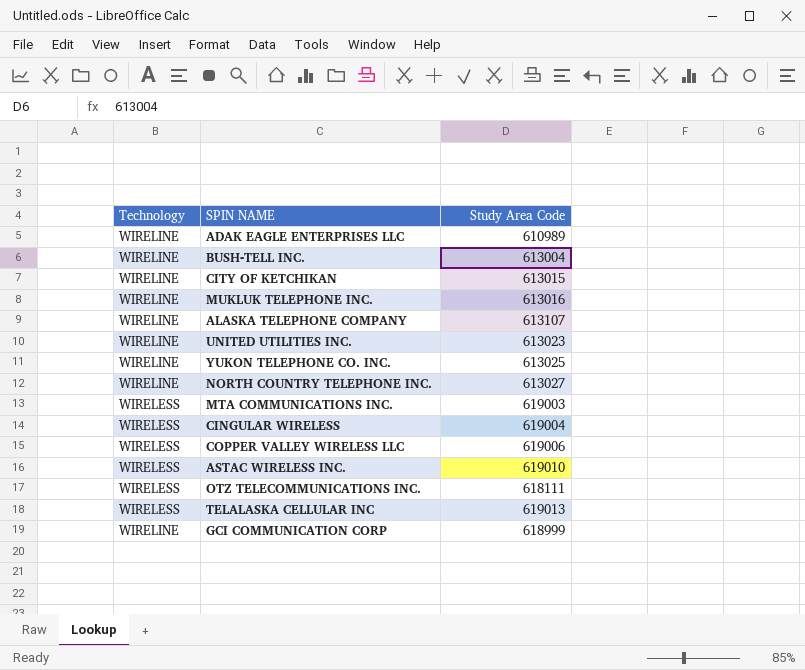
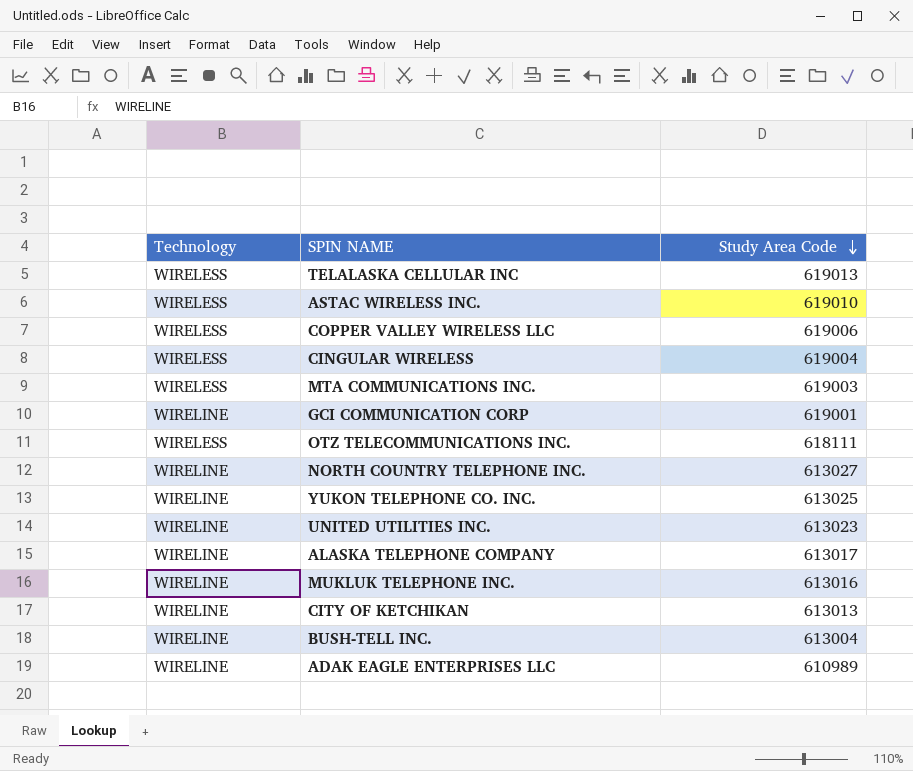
row order: none -> Study Area Code descending
GCI COMMUNICATION CORP | Study Area Code: 618999 -> 619001
ALASKA TELEPHONE COMPANY | Study Area Code: 613107 -> 613017
CITY OF KETCHIKAN | Study Area Code: 613015 -> 613013

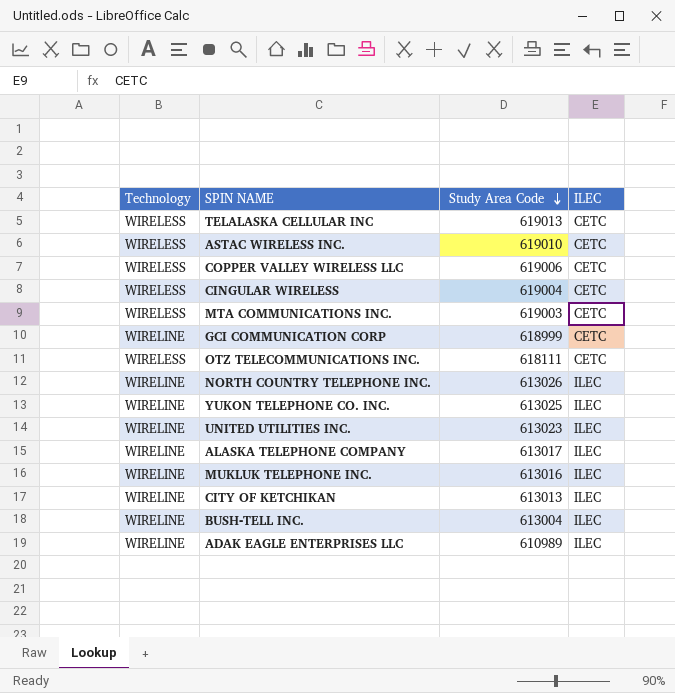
column ILEC | position: none -> 4
GCI COMMUNICATION CORP | Study Area Code: 619001 -> 618999
NORTH COUNTRY TELEPHONE INC. | Study Area Code: 613027 -> 613026

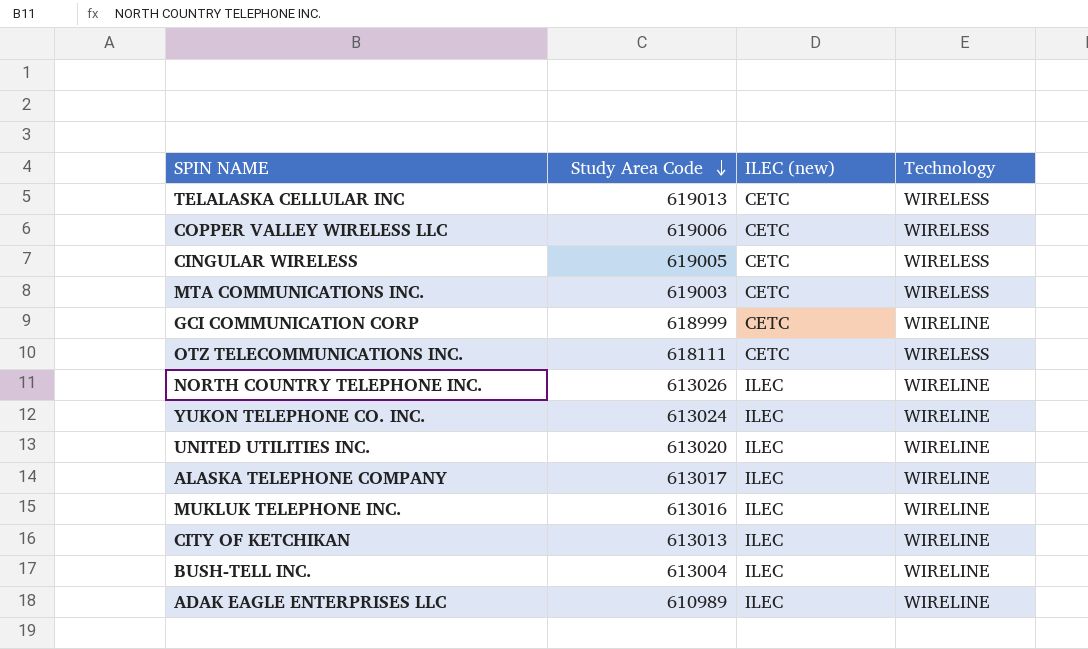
column name: ILEC -> ILEC (new)
column Technology | position: 1 -> 4
row ASTAC WIRELESS INC.: WIRELESS | 619010 | CETC -> none
CINGULAR WIRELESS | Study Area Code: 619004 -> 619005
YUKON TELEPHONE CO. INC. | Study Area Code: 613025 -> 613024
UNITED UTILITIES INC. | Study Area Code: 613023 -> 613020

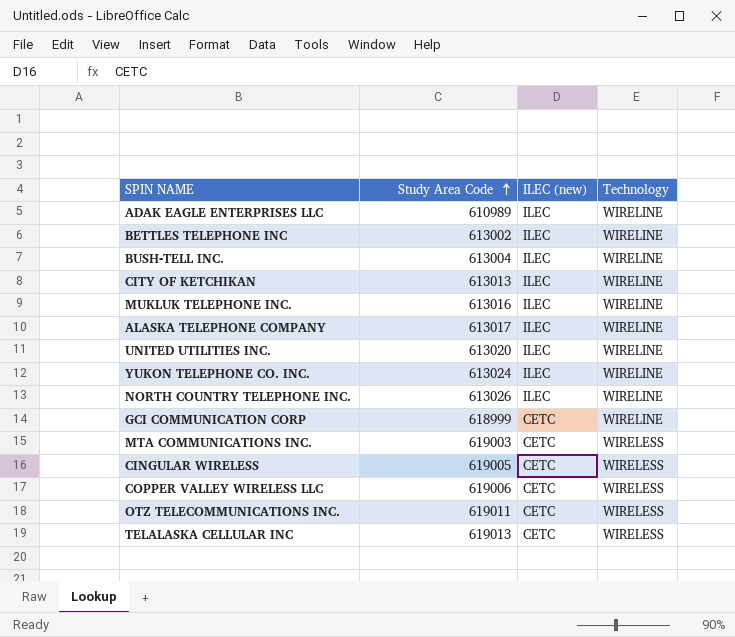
row order: Study Area Code descending -> Study Area Code ascending
row BETTLES TELEPHONE INC: none -> 613002 | ILEC | WIRELINE
OTZ TELECOMMUNICATIONS INC. | Study Area Code: 618111 -> 619011

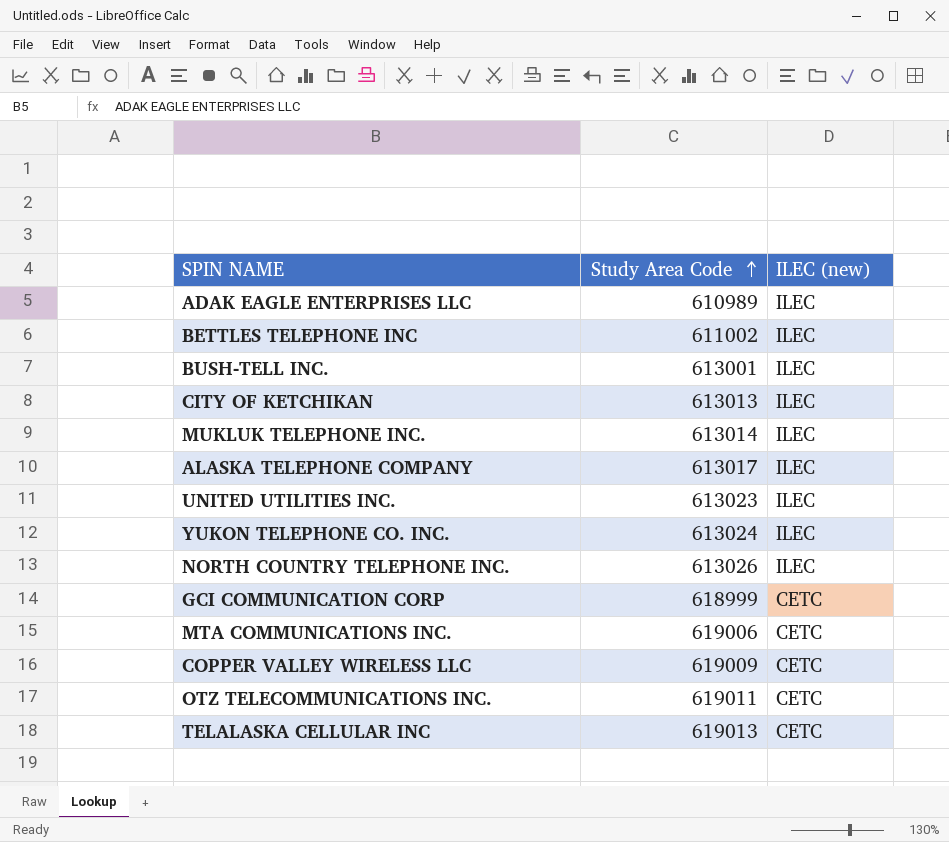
column Technology | position: 4 -> none
row CINGULAR WIRELESS: 619005 | CETC | WIRELESS -> none
BETTLES TELEPHONE INC | Study Area Code: 613002 -> 611002
BUSH-TELL INC. | Study Area Code: 613004 -> 613001
MUKLUK TELEPHONE INC. | Study Area Code: 613016 -> 613014
UNITED UTILITIES INC. | Study Area Code: 613020 -> 613023
MTA COMMUNICATIONS INC. | Study Area Code: 619003 -> 619006
COPPER VALLEY WIRELESS LLC | Study Area Code: 619006 -> 619009

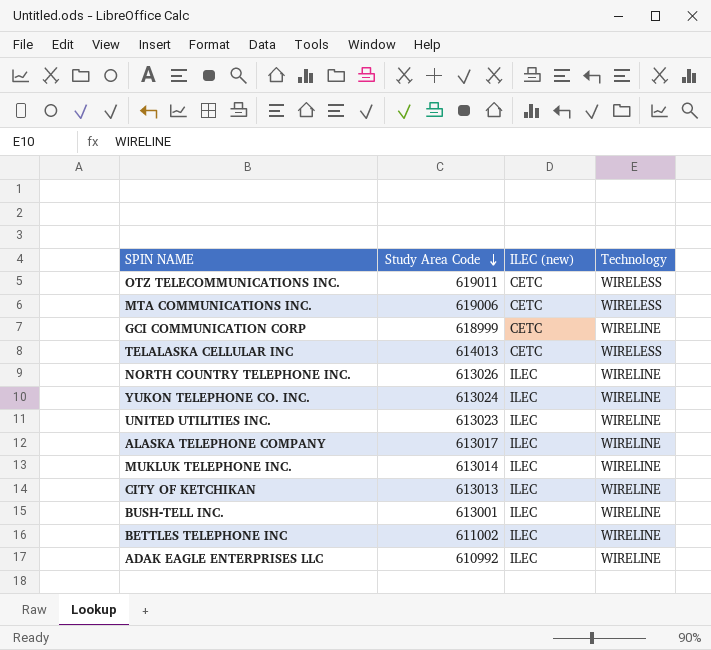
row order: Study Area Code ascending -> Study Area Code descending
column Technology | position: none -> 4
row COPPER VALLEY WIRELESS LLC: 619009 | CETC -> none
TELALASKA CELLULAR INC | Study Area Code: 619013 -> 614013
ADAK EAGLE ENTERPRISES LLC | Study Area Code: 610989 -> 610992

